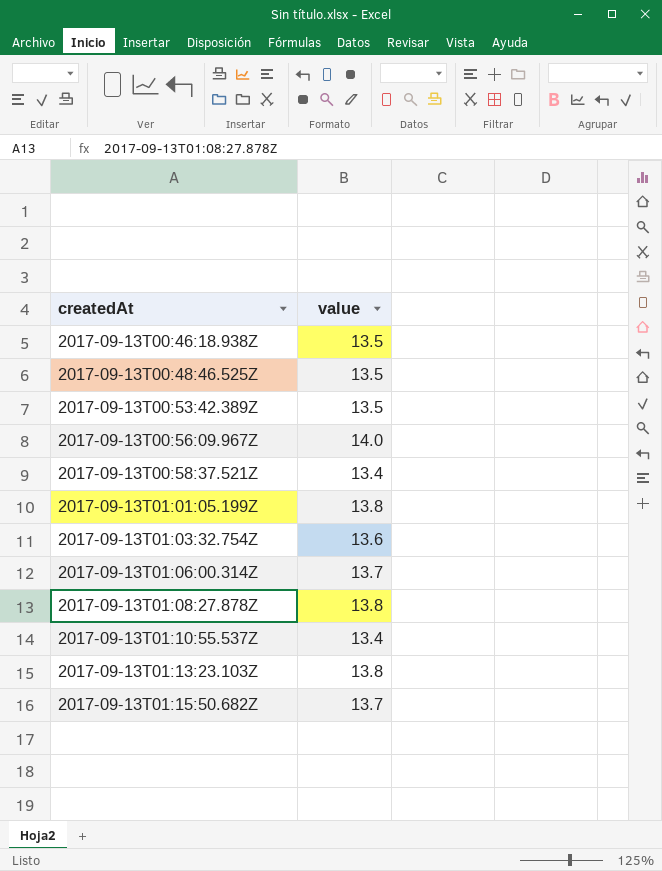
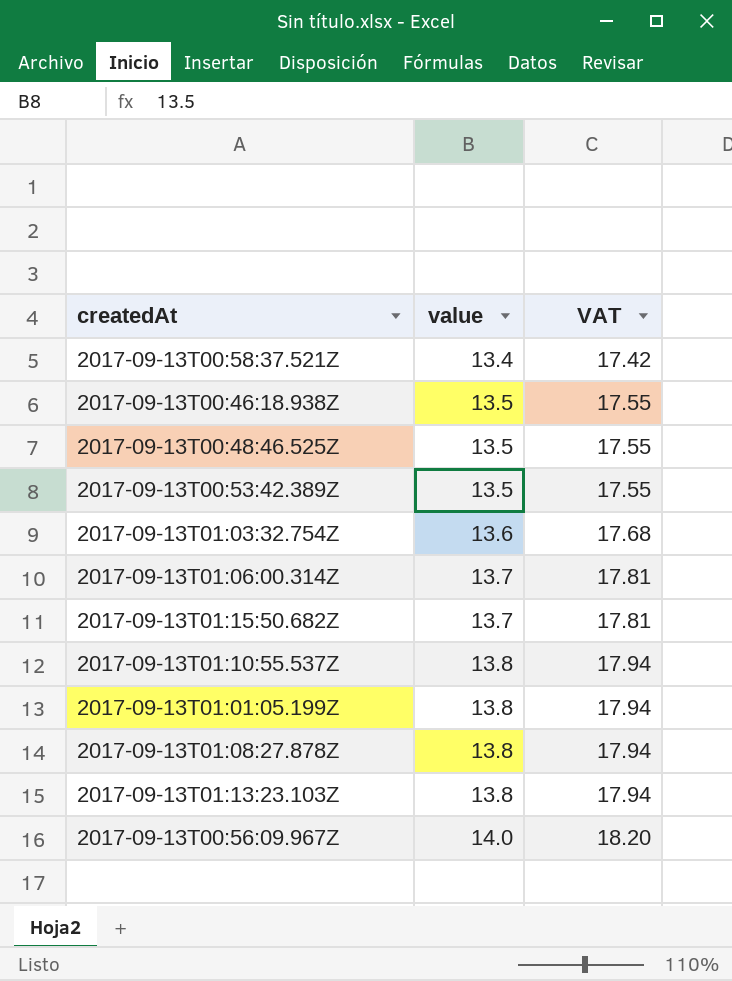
row order: createdAt ascending -> value ascending
column VAT | formula: none -> [value] * 1.3
2017-09-13T01:10:55.537Z | value: 13.4 -> 13.8

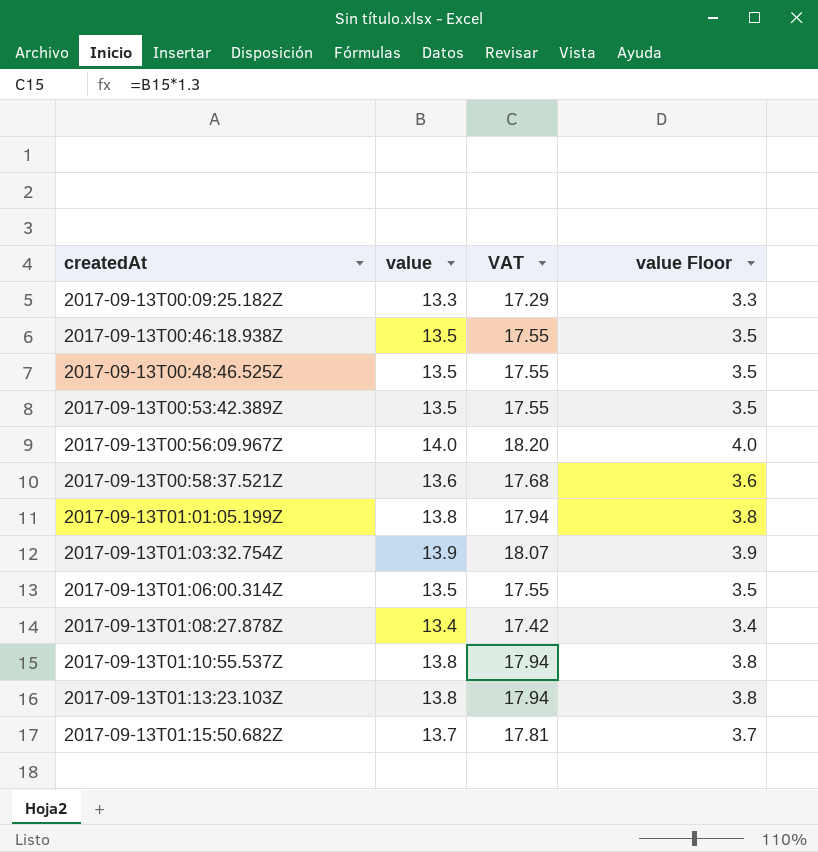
row order: value ascending -> createdAt ascending
column value Floor | formula: none -> [value] - 10
row 2017-09-13T00:09:25.182Z: none -> 13.3 | 17.29 | 3.3
2017-09-13T00:58:37.521Z | value: 13.4 -> 13.6
2017-09-13T00:58:37.521Z | VAT: 17.42 -> 17.68
2017-09-13T01:03:32.754Z | value: 13.6 -> 13.9
2017-09-13T01:03:32.754Z | VAT: 17.68 -> 18.07
2017-09-13T01:06:00.314Z | value: 13.7 -> 13.5
2017-09-13T01:06:00.314Z | VAT: 17.81 -> 17.55
2017-09-13T01:08:27.878Z | value: 13.8 -> 13.4
2017-09-13T01:08:27.878Z | VAT: 17.94 -> 17.42

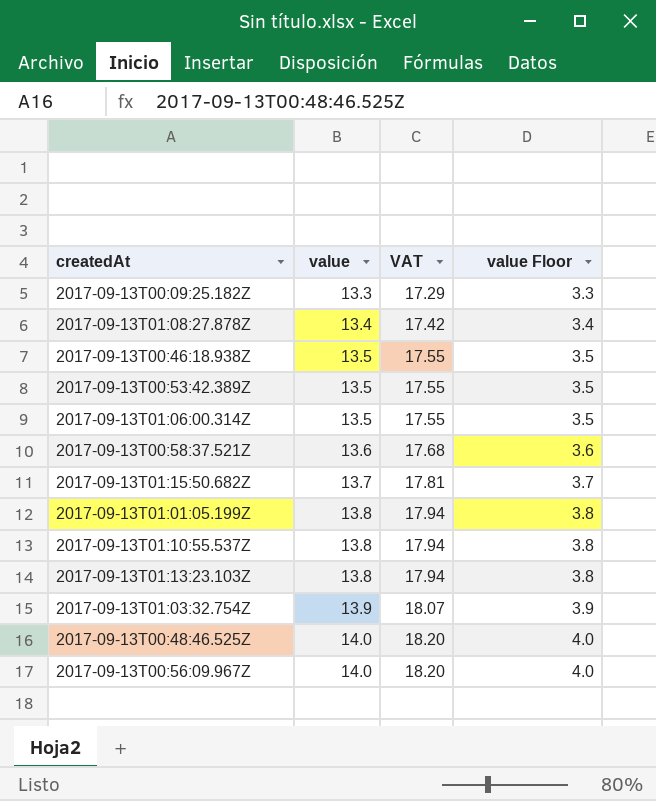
row order: createdAt ascending -> value ascending
2017-09-13T00:48:46.525Z | value: 13.5 -> 14.0
2017-09-13T00:48:46.525Z | VAT: 17.55 -> 18.20
2017-09-13T00:48:46.525Z | value Floor: 3.5 -> 4.0

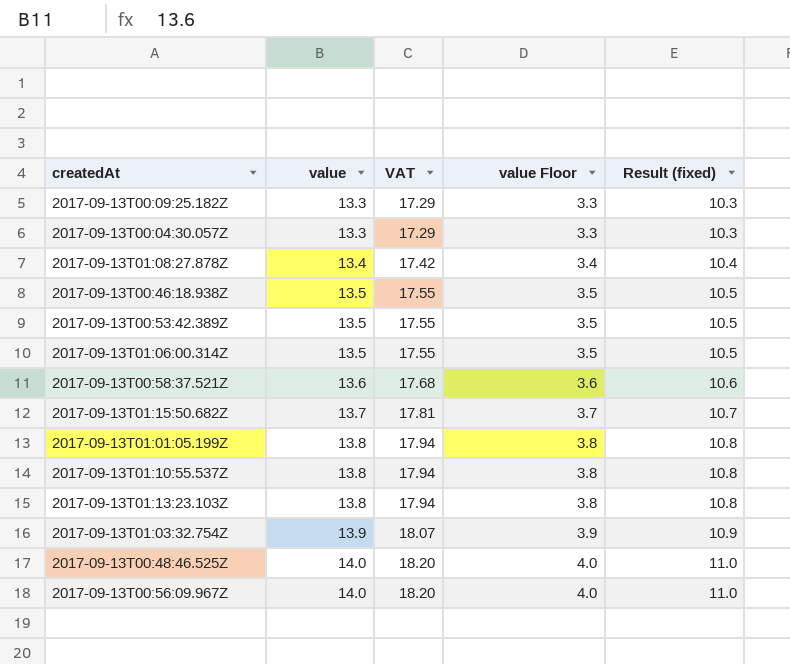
column Result (fixed) | formula: none -> [value] - 3
row 2017-09-13T00:04:30.057Z: none -> 13.3 | 17.29 | 3.3 | 10.3

